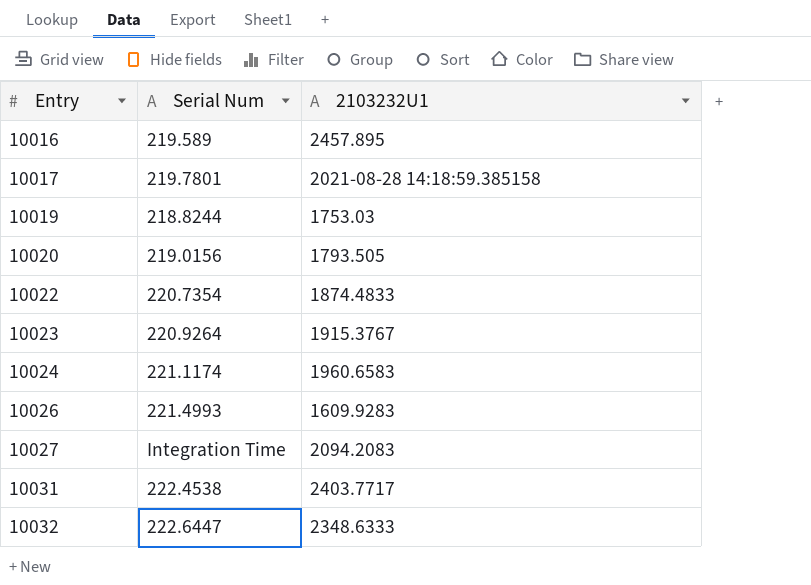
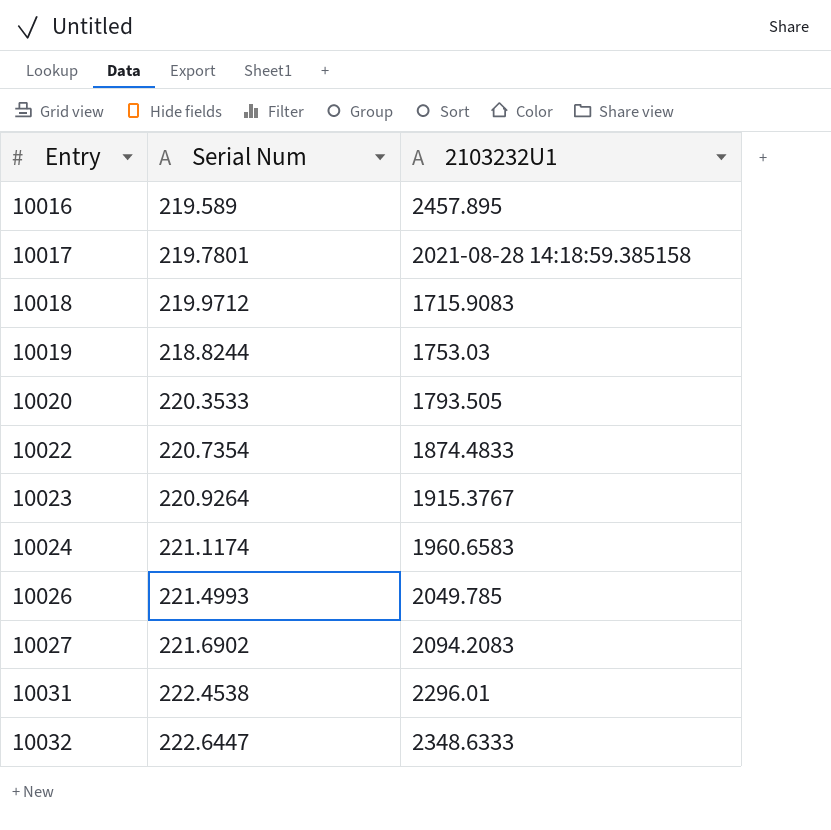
row 10018: none -> 219.9712 | 1715.9083
10020 | Serial Num: 219.0156 -> 220.3533
10026 | 2103232U1: 1609.9283 -> 2049.785
10027 | Serial Num: Integration Time -> 221.6902
10031 | 2103232U1: 2403.7717 -> 2296.01

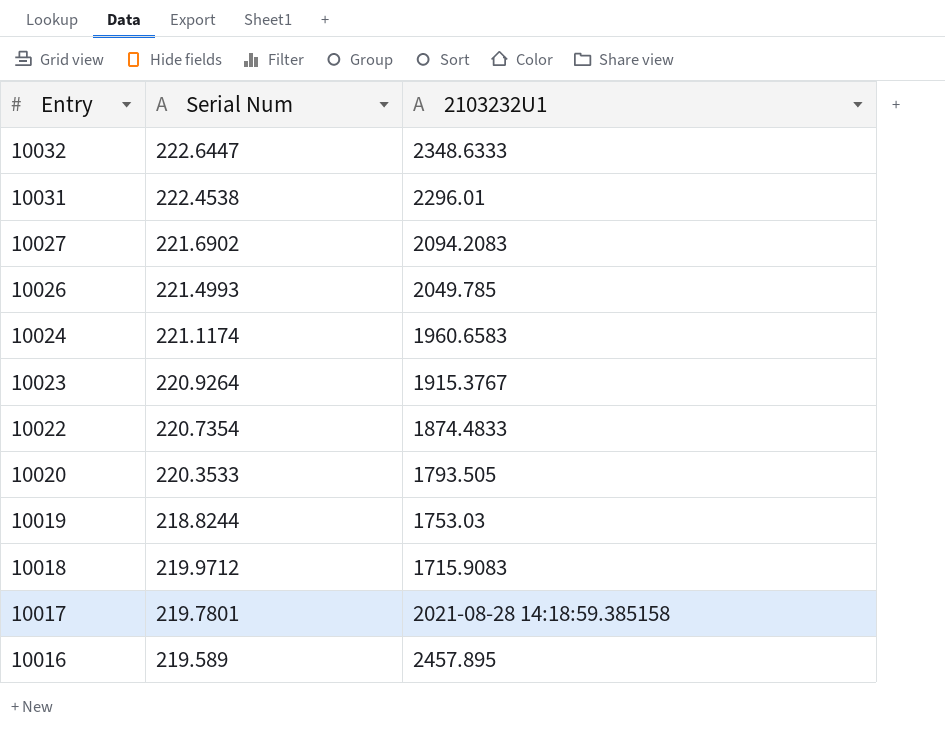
row order: Entry ascending -> Entry descending

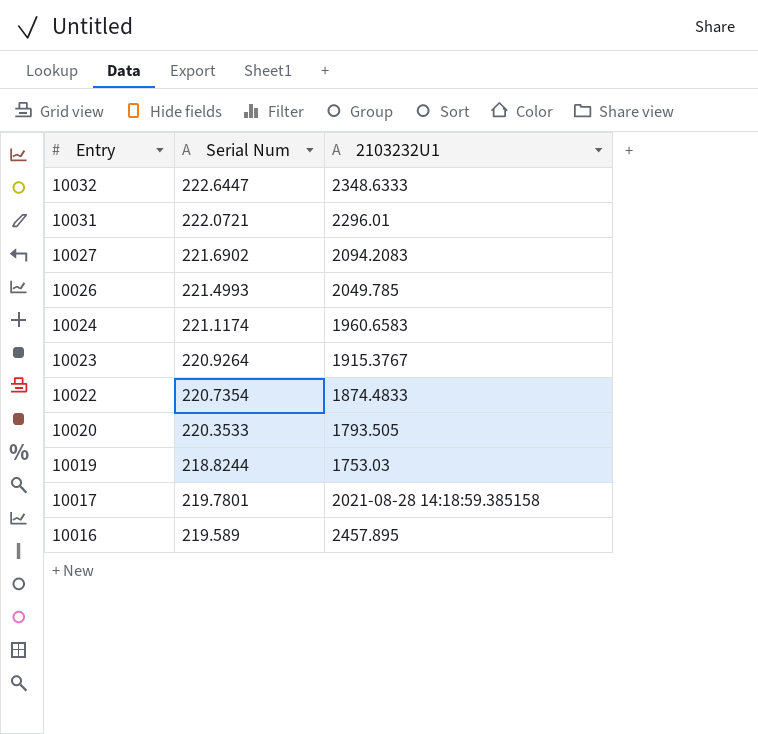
row 10018: 219.9712 | 1715.9083 -> none
10031 | Serial Num: 222.4538 -> 222.0721

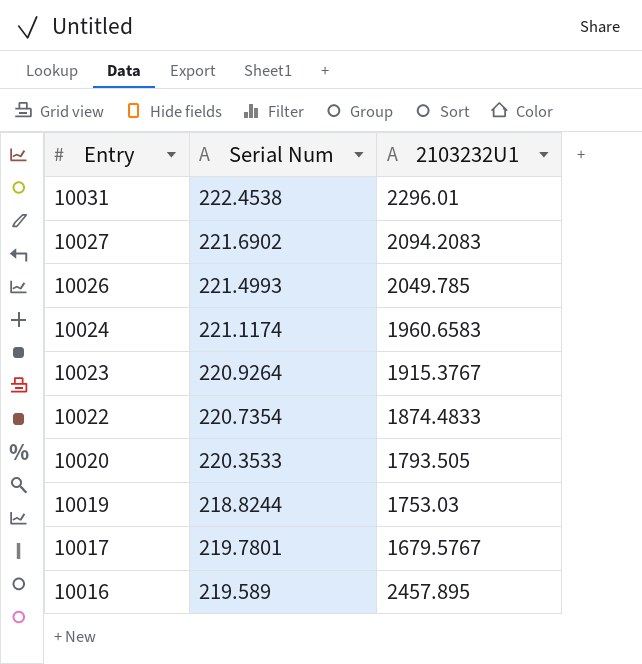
row 10032: 222.6447 | 2348.6333 -> none
10031 | Serial Num: 222.0721 -> 222.4538
10017 | 2103232U1: 2021-08-28 14:18:59.385158 -> 1679.5767

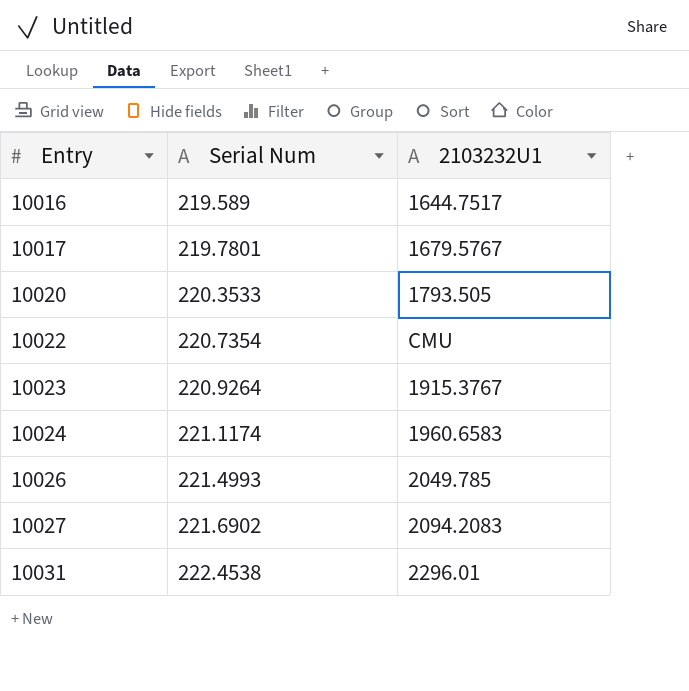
row order: Entry descending -> Entry ascending
row 10019: 218.8244 | 1753.03 -> none
10016 | 2103232U1: 2457.895 -> 1644.7517
10022 | 2103232U1: 1874.4833 -> CMU

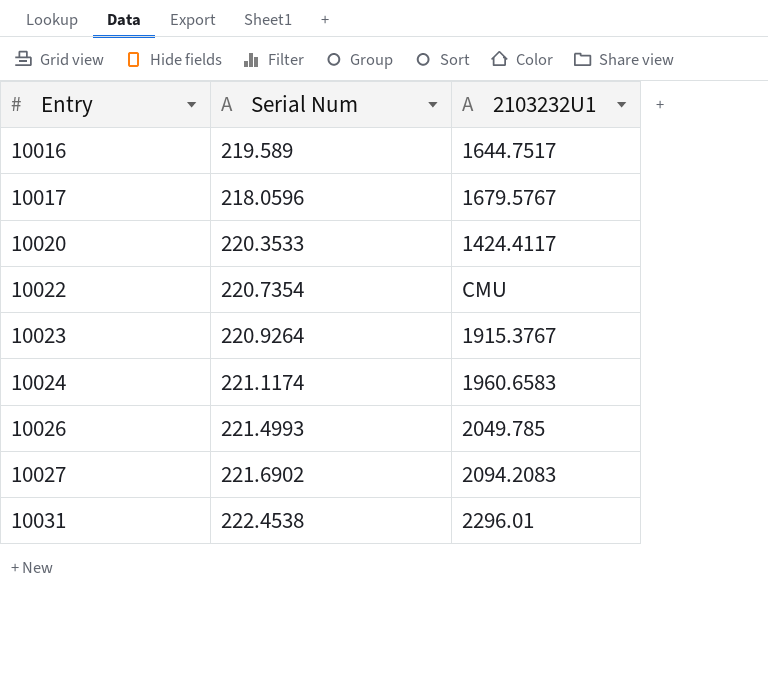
10017 | Serial Num: 219.7801 -> 218.0596
10020 | 2103232U1: 1793.505 -> 1424.4117

